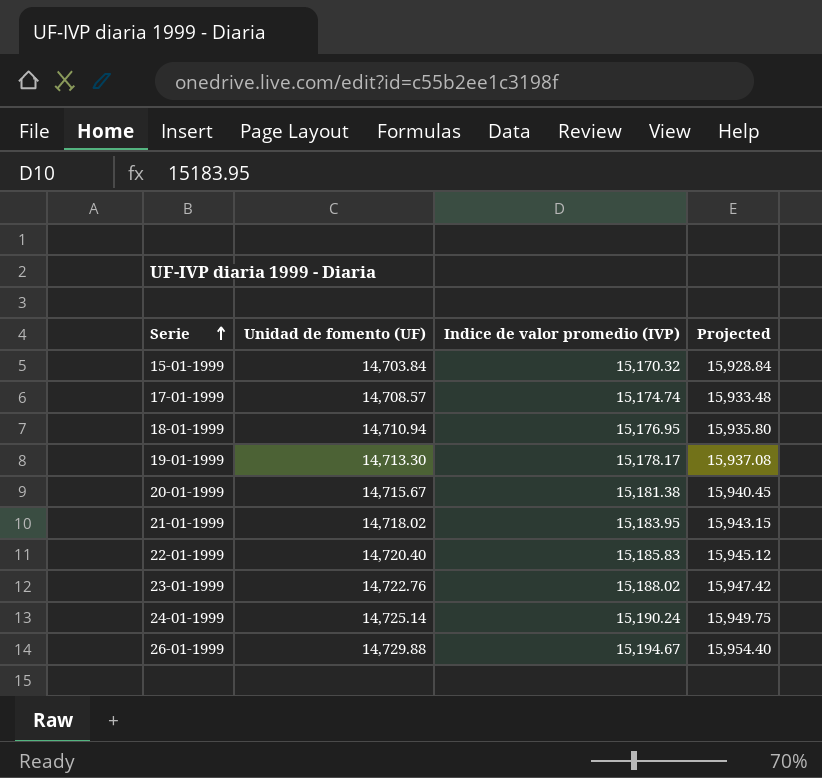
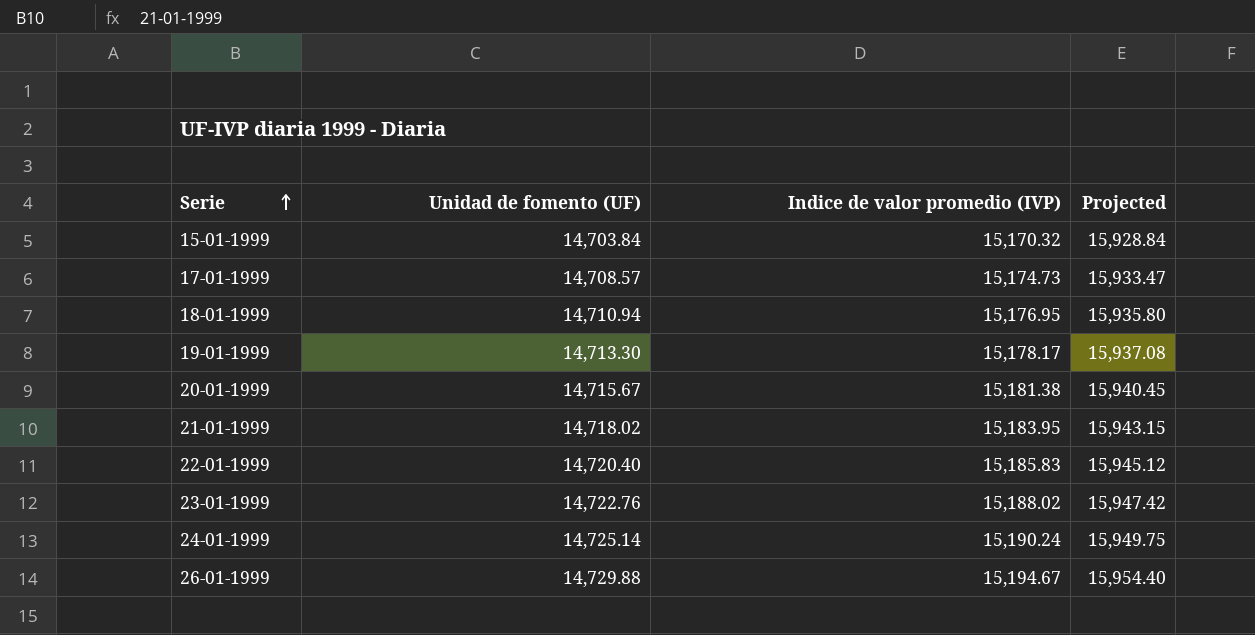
17-01-1999 | Indice de valor promedio (IVP): 15,174.74 -> 15,174.73
17-01-1999 | Projected: 15,933.48 -> 15,933.47

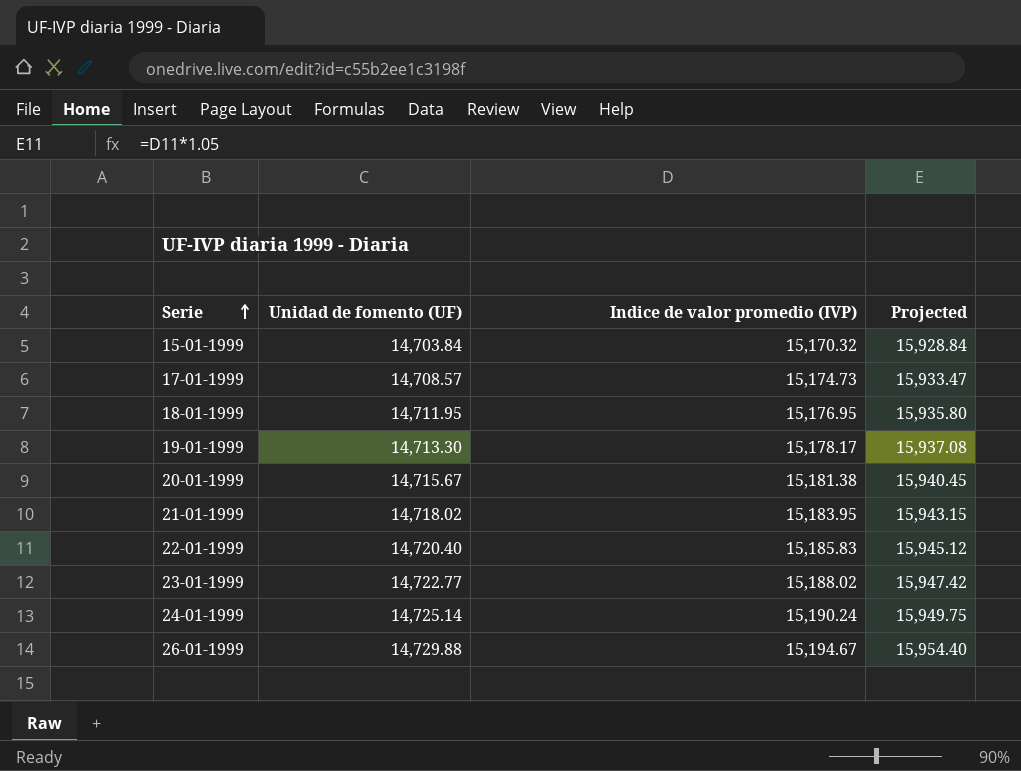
18-01-1999 | Unidad de fomento (UF): 14,710.94 -> 14,711.95
23-01-1999 | Unidad de fomento (UF): 14,722.76 -> 14,722.77

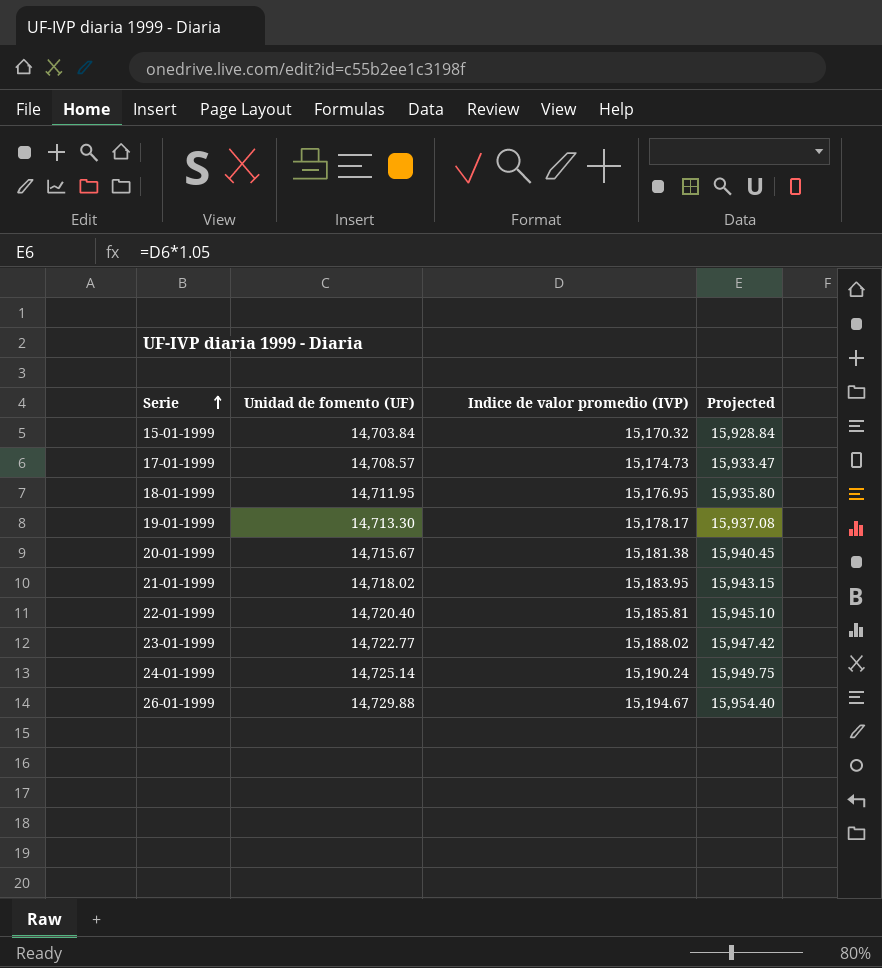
22-01-1999 | Indice de valor promedio (IVP): 15,185.83 -> 15,185.81
22-01-1999 | Projected: 15,945.12 -> 15,945.10

